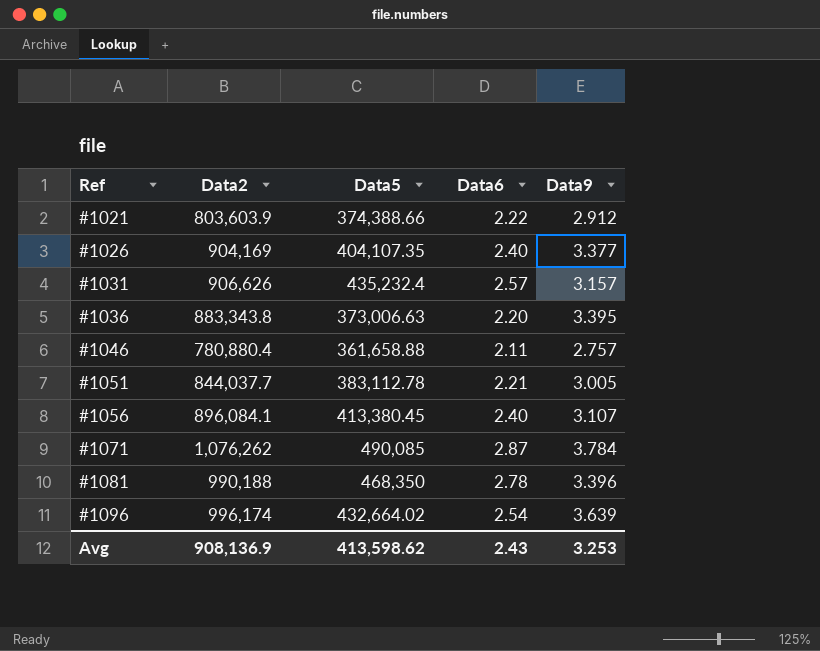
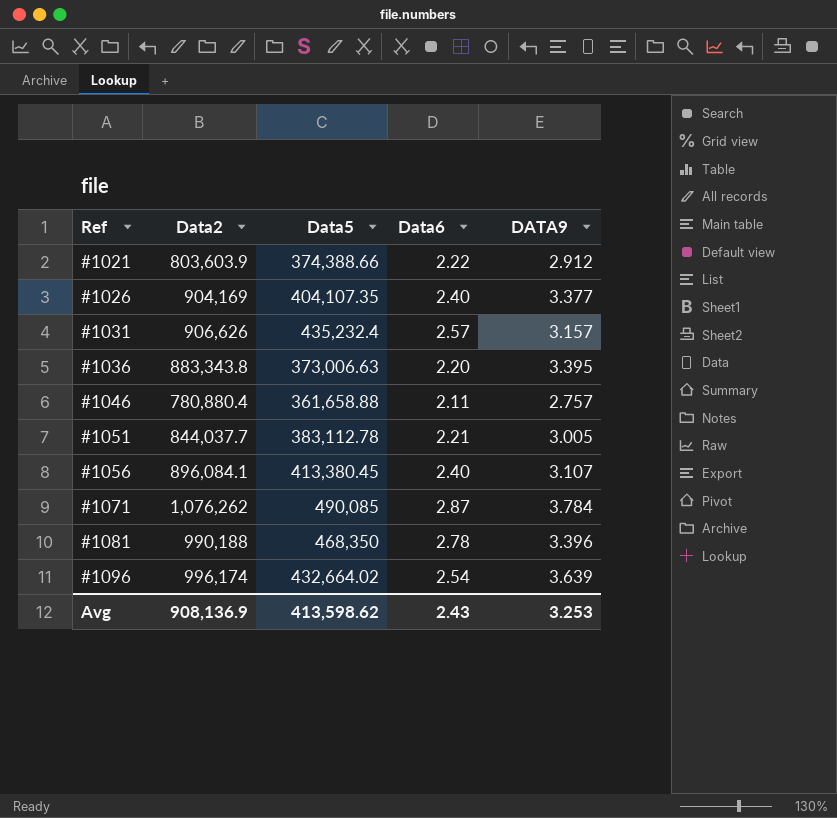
column name: Data9 -> DATA9

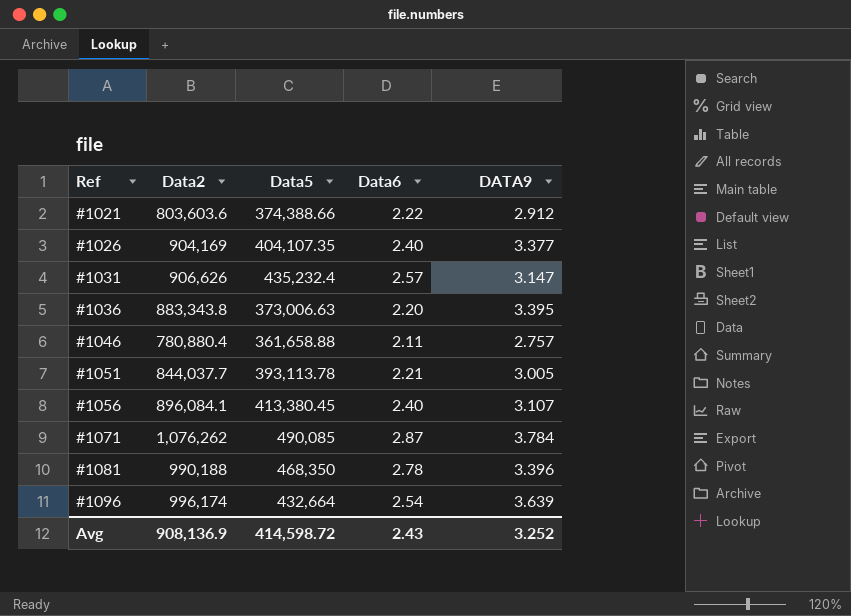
#1021 | Data2: 803,603.9 -> 803,603.6
#1031 | DATA9: 3.157 -> 3.147
#1051 | Data5: 383,112.78 -> 393,113.78
#1096 | Data5: 432,664.02 -> 432,664
Avg | Data5: 413,598.62 -> 414,598.72
Avg | DATA9: 3.253 -> 3.252

